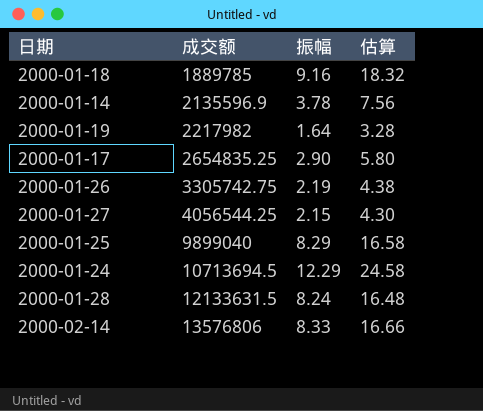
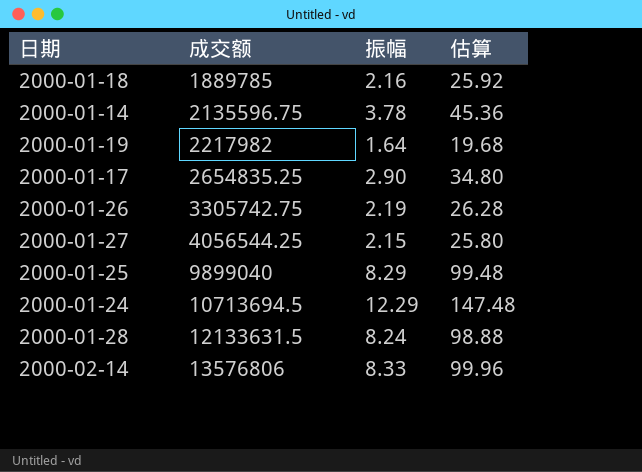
column 估算 | formula: [振幅] * 2 -> [振幅] * 12
2000-01-18 | 振幅: 9.16 -> 2.16
2000-01-14 | 成交额: 2135596.9 -> 2135596.75

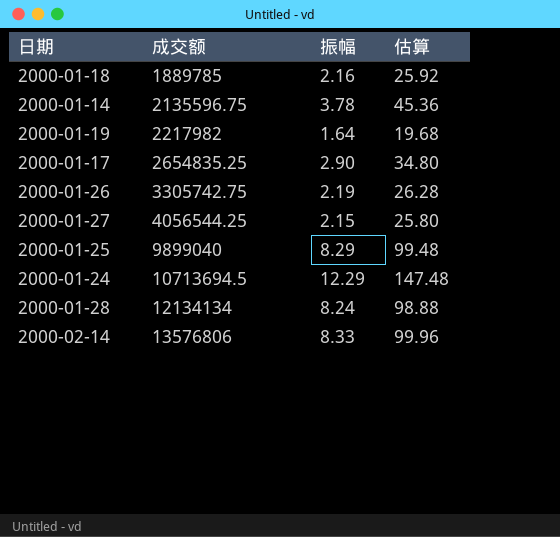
2000-01-28 | 成交额: 12133631.5 -> 12134134

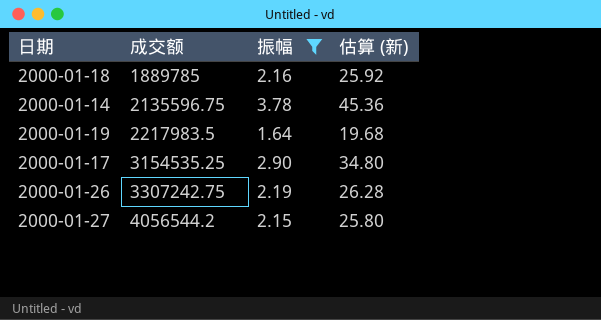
filter: none -> 振幅 <= 3.78
column name: 估算 -> 估算 (新)
2000-01-19 | 成交额: 2217982 -> 2217983.5
2000-01-17 | 成交额: 2654835.25 -> 3154535.25
2000-01-26 | 成交额: 3305742.75 -> 3307242.75
2000-01-27 | 成交额: 4056544.25 -> 4056544.2

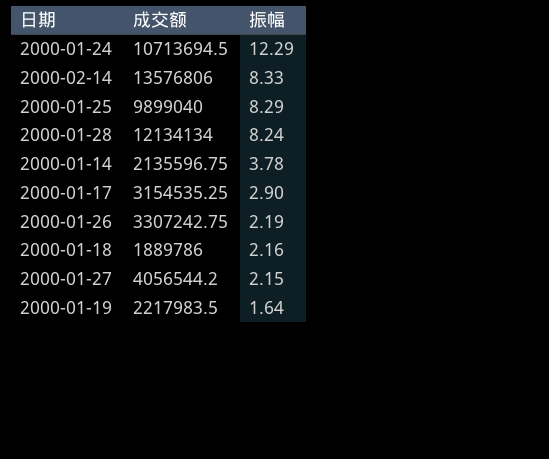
filter: 振幅 <= 3.78 -> none
row order: 成交额 ascending -> 振幅 descending
column 估算 (新) | formula: [振幅] * 12 -> none
2000-01-18 | 成交额: 1889785 -> 1889786

